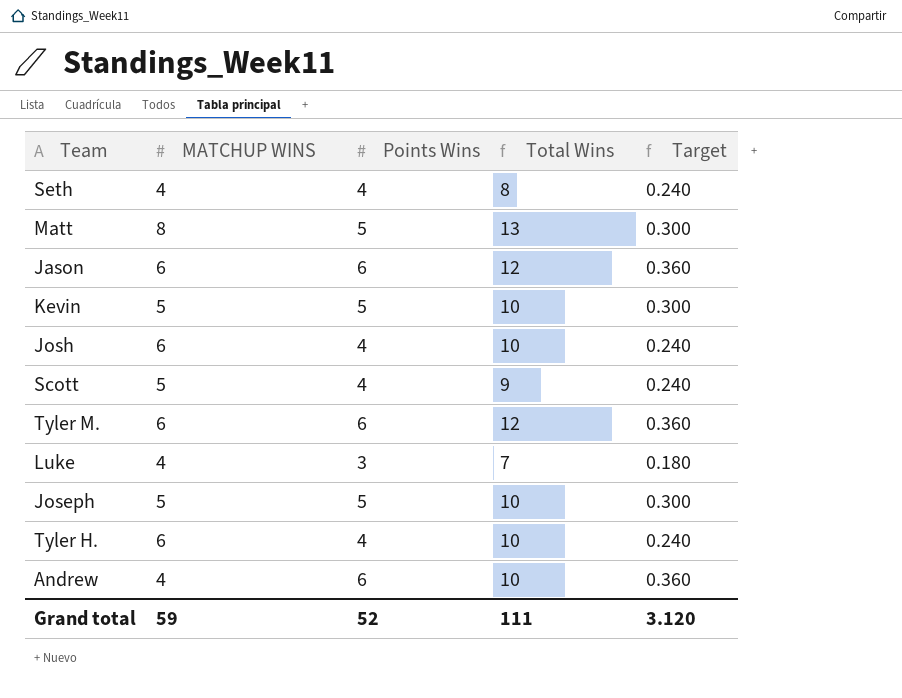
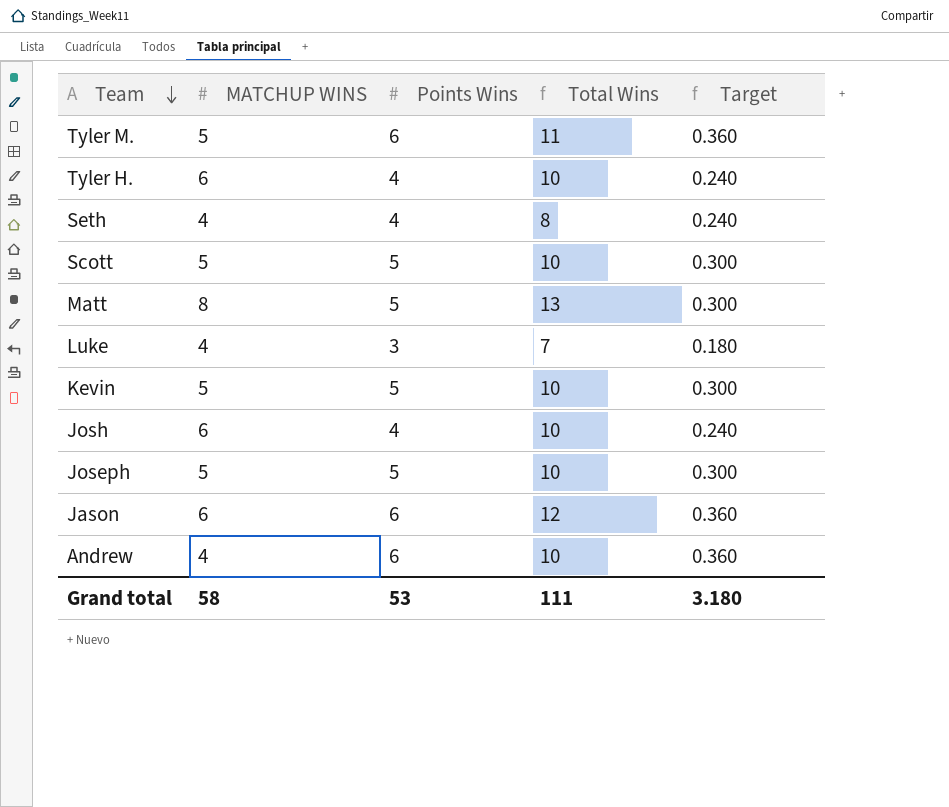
row order: none -> Team descending
Tyler M. | MATCHUP WINS: 6 -> 5
Tyler M. | Total Wins: 12 -> 11
Scott | Points Wins: 4 -> 5
Scott | Total Wins: 9 -> 10
Scott | Target: 0.240 -> 0.300
Grand total | MATCHUP WINS: 59 -> 58
Grand total | Points Wins: 52 -> 53
Grand total | Target: 3.120 -> 3.180

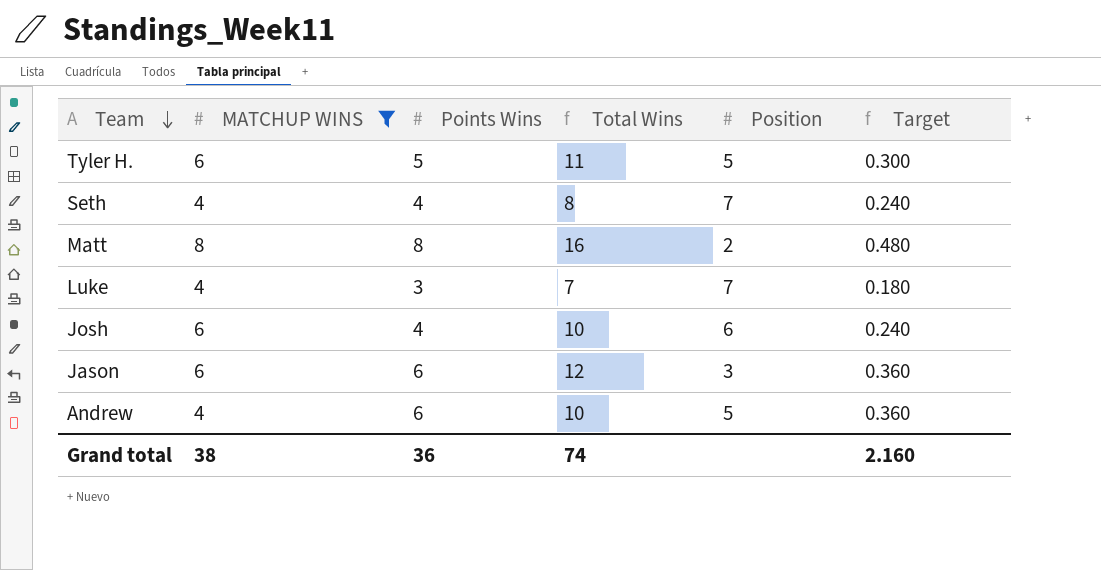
filter: none -> MATCHUP WINS != 5
column Position | position: none -> 5
Tyler H. | Points Wins: 4 -> 5
Tyler H. | Total Wins: 10 -> 11
Tyler H. | Target: 0.240 -> 0.300
Matt | Points Wins: 5 -> 8
Matt | Total Wins: 13 -> 16
Matt | Target: 0.300 -> 0.480
Grand total | MATCHUP WINS: 58 -> 38
Grand total | Points Wins: 53 -> 36
Grand total | Total Wins: 111 -> 74
Grand total | Target: 3.180 -> 2.160

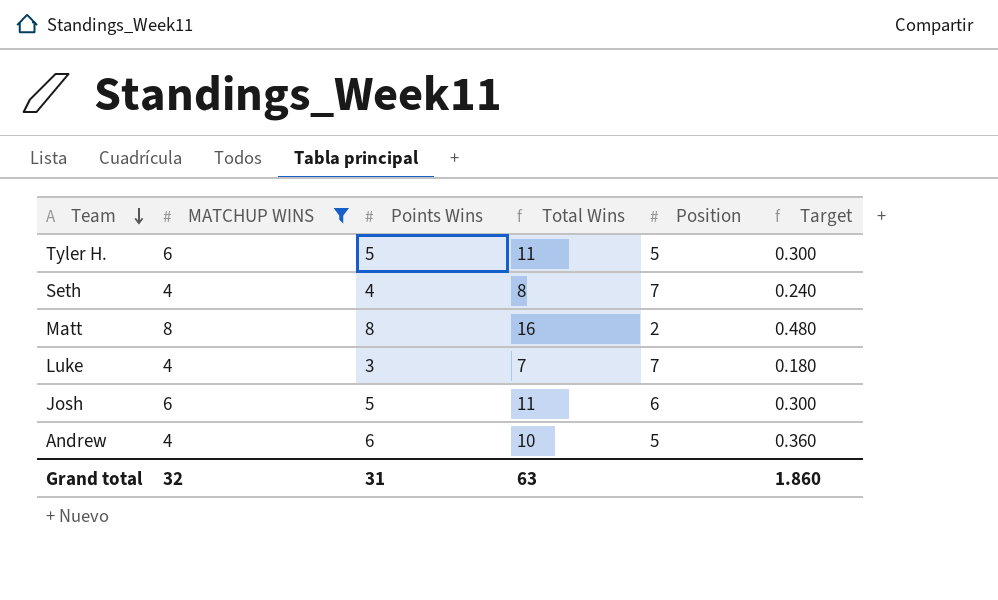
row Jason: 6 | 6 | 12 | 3 | 0.360 -> none
Josh | Points Wins: 4 -> 5
Josh | Total Wins: 10 -> 11
Josh | Target: 0.240 -> 0.300
Grand total | MATCHUP WINS: 38 -> 32
Grand total | Points Wins: 36 -> 31
Grand total | Total Wins: 74 -> 63
Grand total | Target: 2.160 -> 1.860

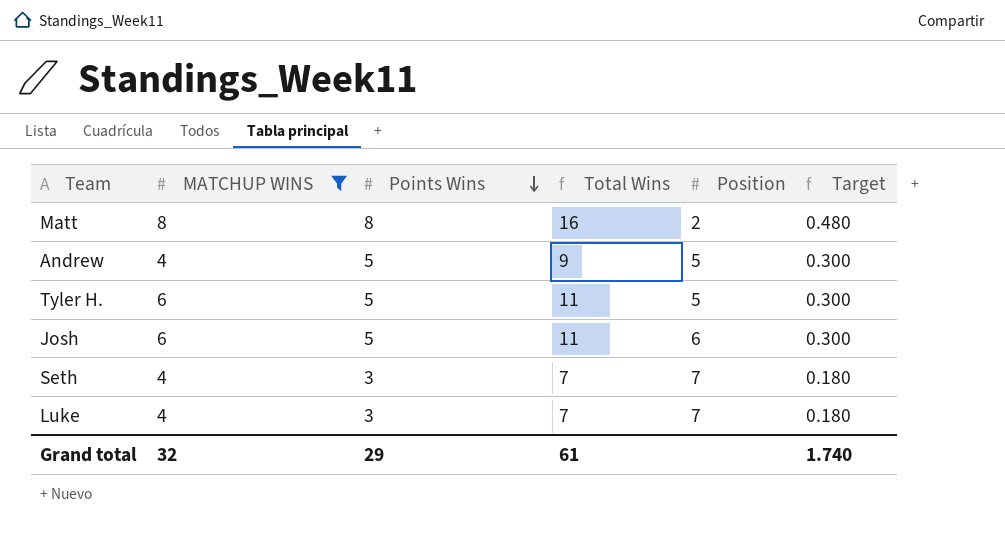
row order: Team descending -> Points Wins descending
Andrew | Points Wins: 6 -> 5
Andrew | Total Wins: 10 -> 9
Andrew | Target: 0.360 -> 0.300
Seth | Points Wins: 4 -> 3
Seth | Total Wins: 8 -> 7
Seth | Target: 0.240 -> 0.180
Grand total | Points Wins: 31 -> 29
Grand total | Total Wins: 63 -> 61
Grand total | Target: 1.860 -> 1.740

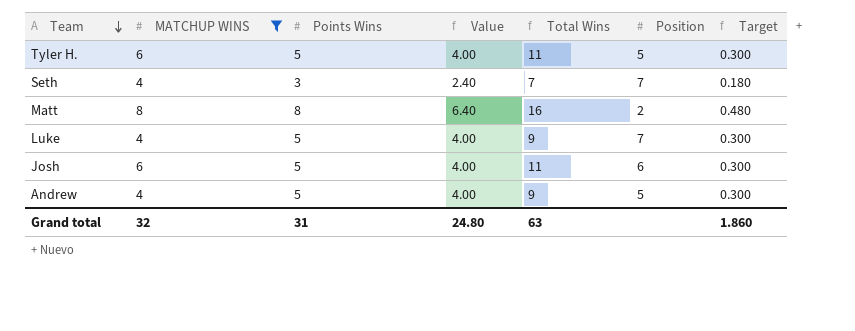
row order: Points Wins descending -> Team descending
column Value | formula: none -> [Points Wins] * 0.8
Luke | Points Wins: 3 -> 5
Luke | Total Wins: 7 -> 9
Luke | Target: 0.180 -> 0.300
Grand total | Points Wins: 29 -> 31
Grand total | Total Wins: 61 -> 63
Grand total | Target: 1.740 -> 1.860

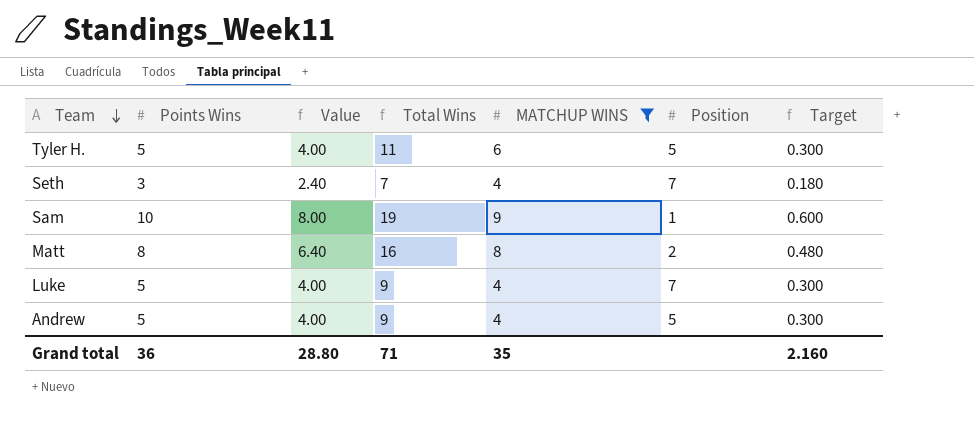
column MATCHUP WINS | position: 2 -> 5
row Josh: 6 | 5 | 4.00 | 11 | 6 | 0.300 -> none
row Sam: none -> 10 | 8.00 | 19 | 9 | 1 | 0.600
Grand total | Points Wins: 31 -> 36
Grand total | Value: 24.80 -> 28.80
Grand total | Total Wins: 63 -> 71
Grand total | MATCHUP WINS: 32 -> 35
Grand total | Target: 1.860 -> 2.160

